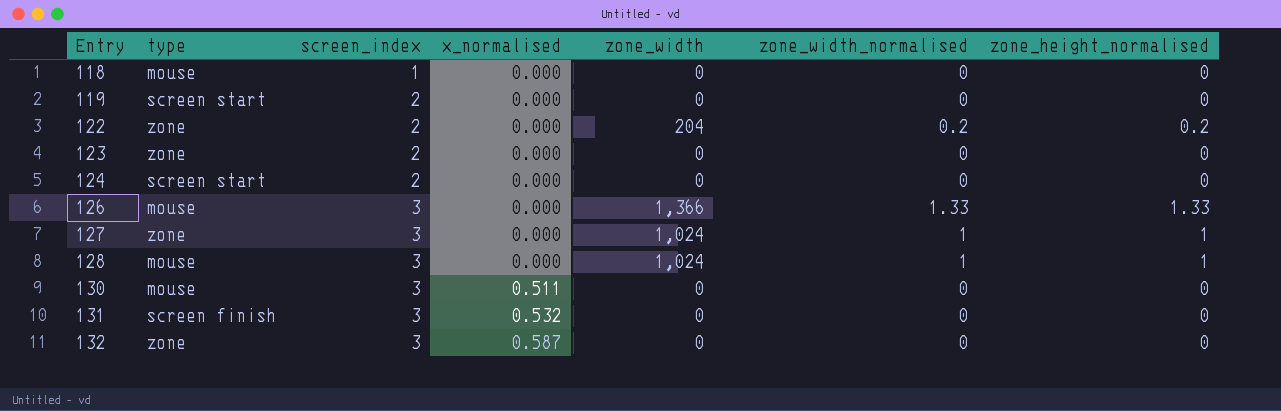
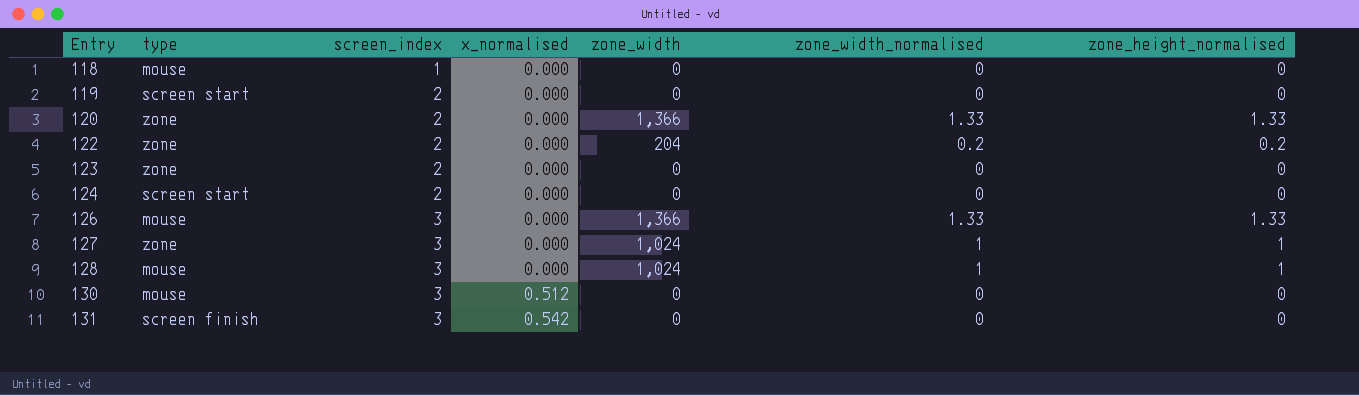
row 132: zone | 3 | 0.587 | 0 | 0 | 0 -> none
row 120: none -> zone | 2 | 0.000 | 1,366 | 1.33 | 1.33
130 | x_normalised: 0.511 -> 0.512
131 | x_normalised: 0.532 -> 0.542

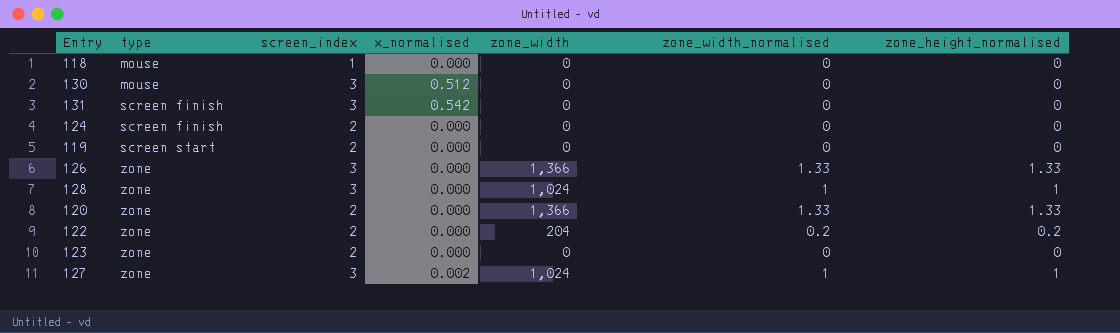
row order: Entry ascending -> type ascending
124 | type: screen start -> screen finish
126 | type: mouse -> zone
128 | type: mouse -> zone
127 | x_normalised: 0.000 -> 0.002

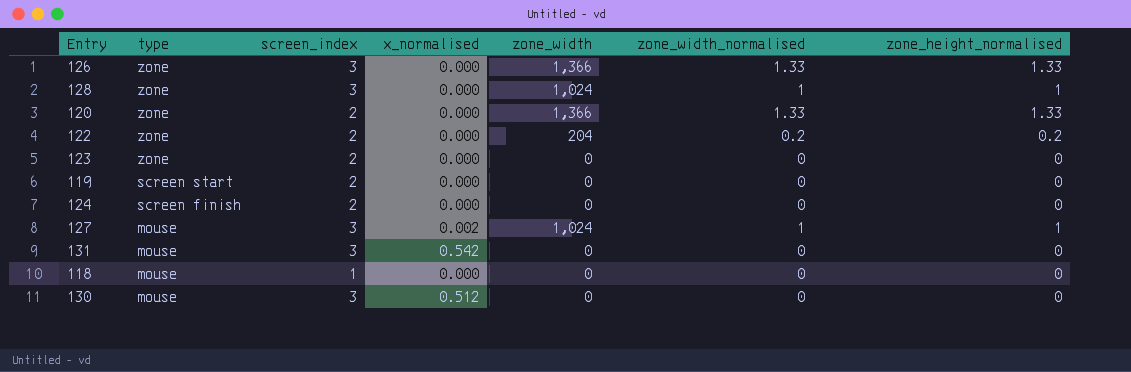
row order: type ascending -> type descending
127 | type: zone -> mouse
131 | type: screen finish -> mouse

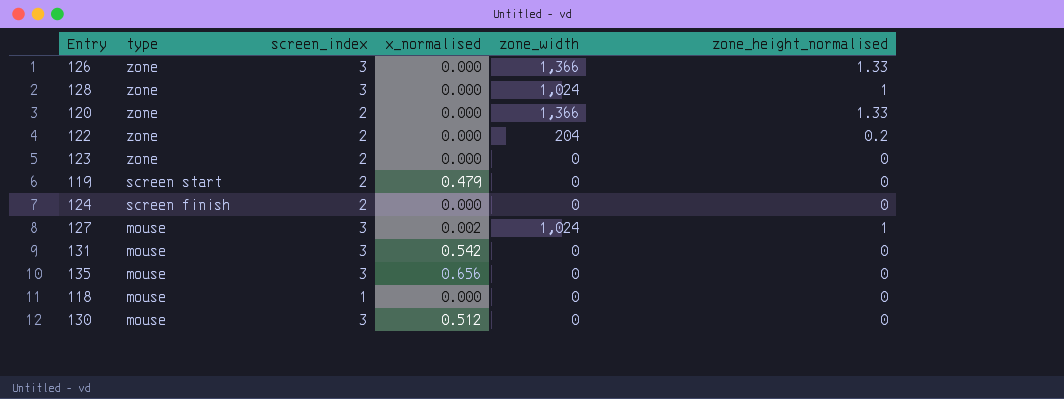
column zone_width_normalised | position: 6 -> none
119 | x_normalised: 0.000 -> 0.479
row 135: none -> mouse | 3 | 0.656 | 0 | 0

